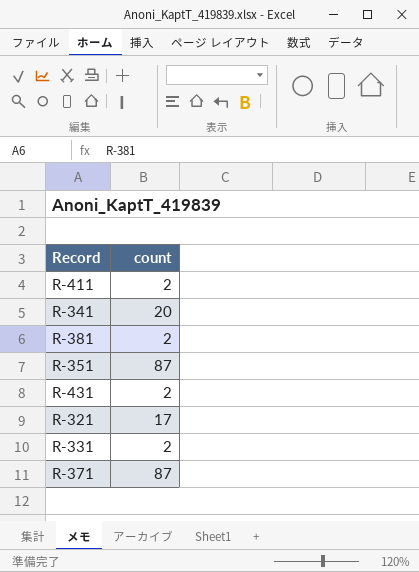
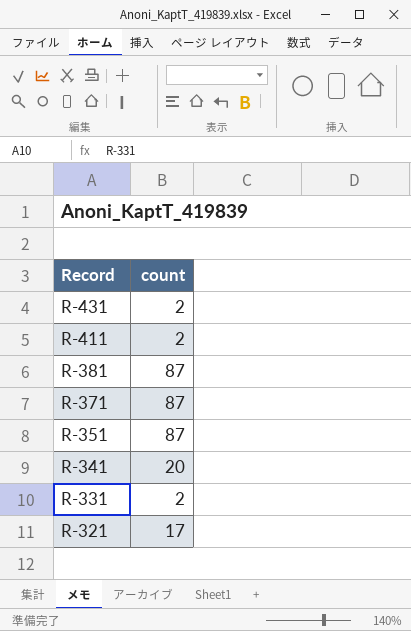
row order: none -> Record descending
R-381 | count: 2 -> 87

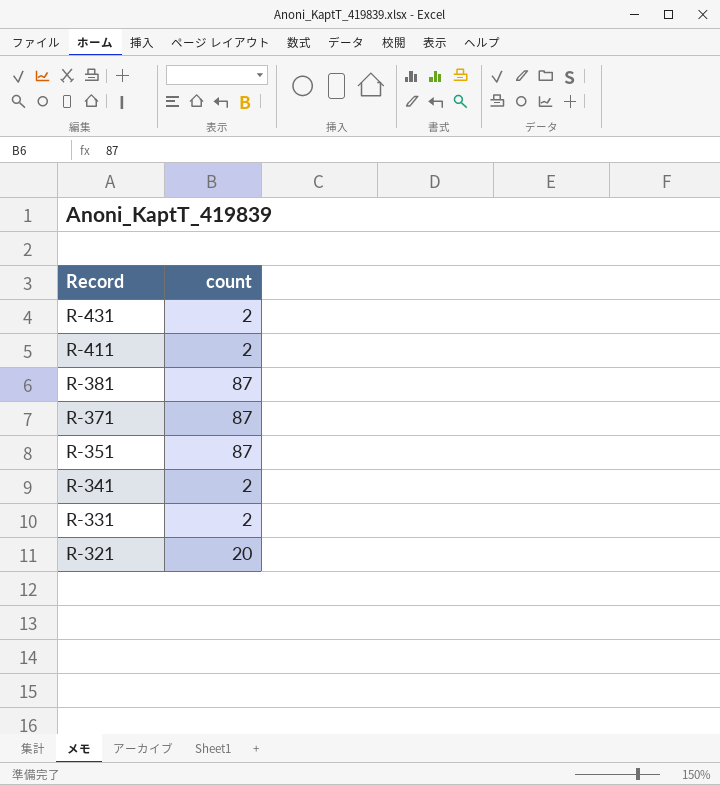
R-341 | count: 20 -> 2
R-321 | count: 17 -> 20

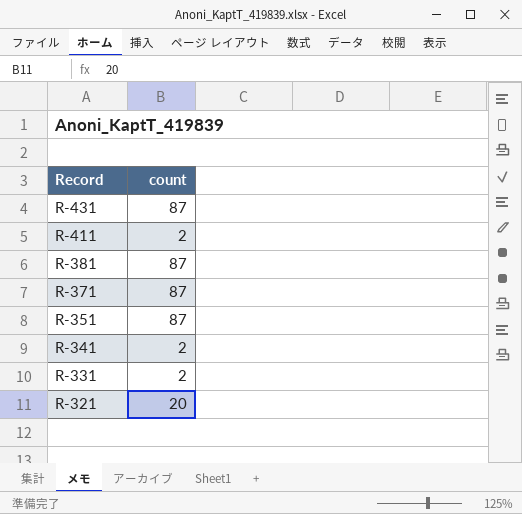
R-431 | count: 2 -> 87

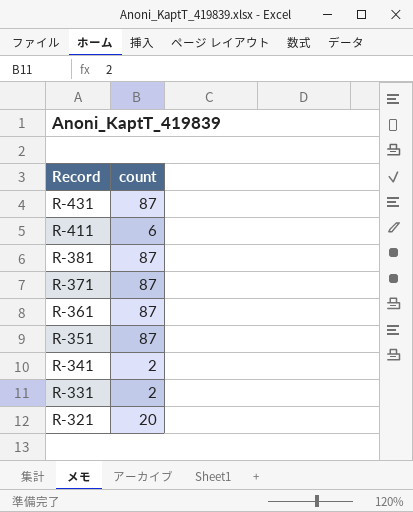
R-411 | count: 2 -> 6
row R-361: none -> 87

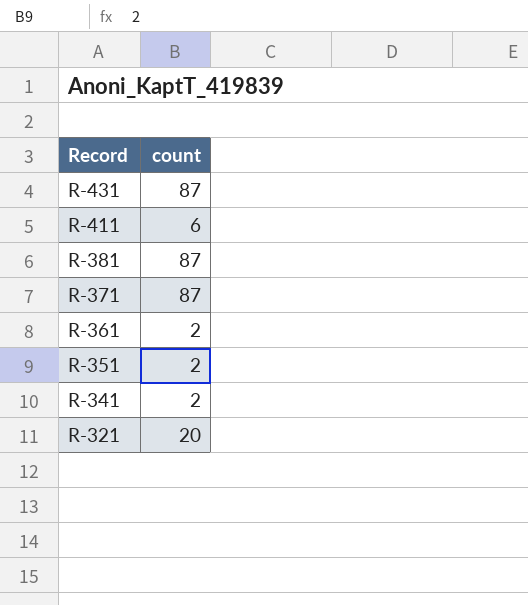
row R-331: 2 -> none
R-361 | count: 87 -> 2
R-351 | count: 87 -> 2

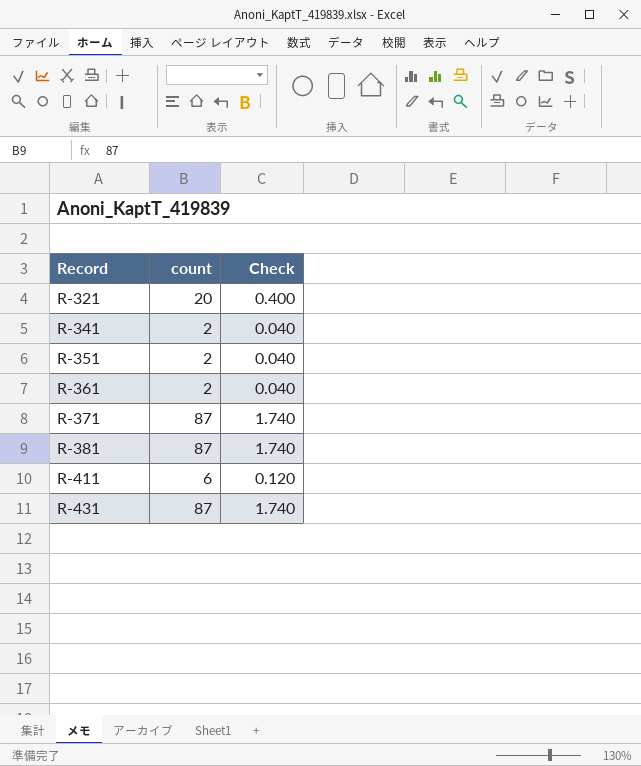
row order: Record descending -> Record ascending
column Check | formula: none -> [count] * 0.02

